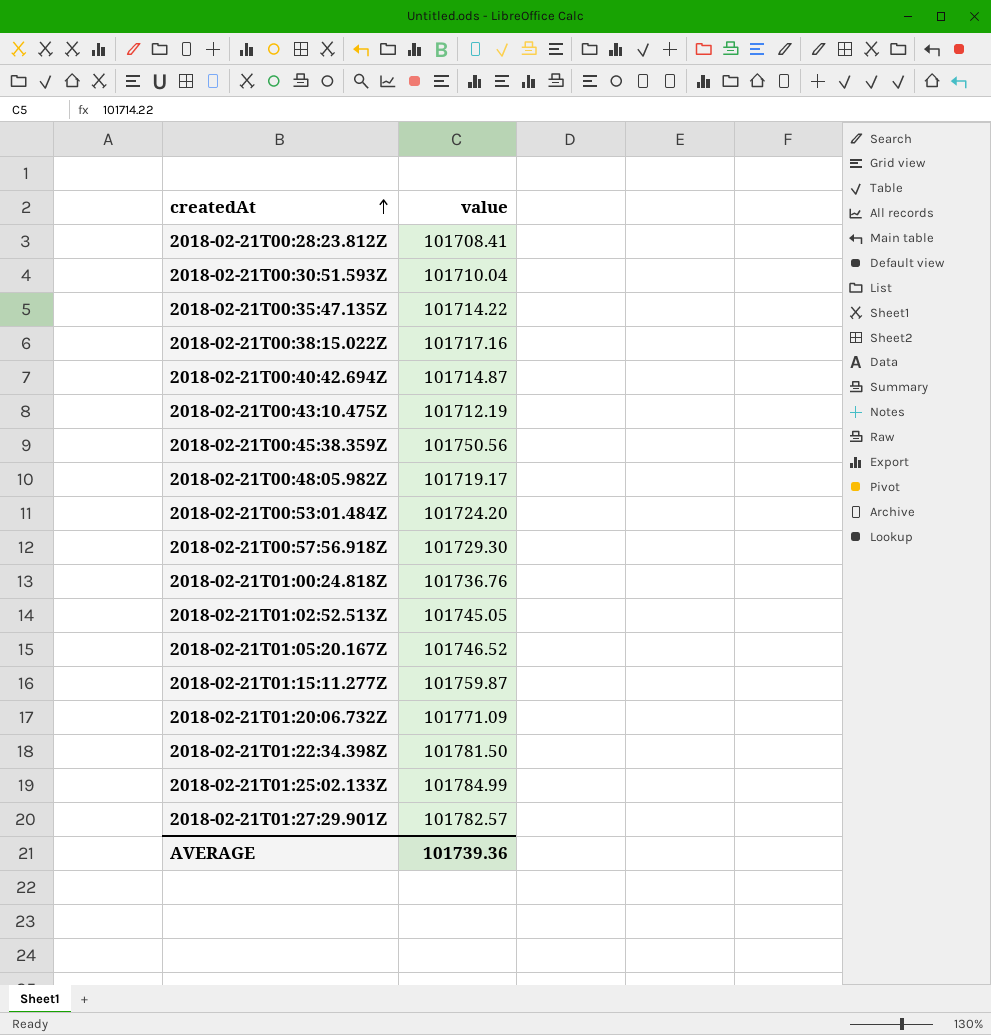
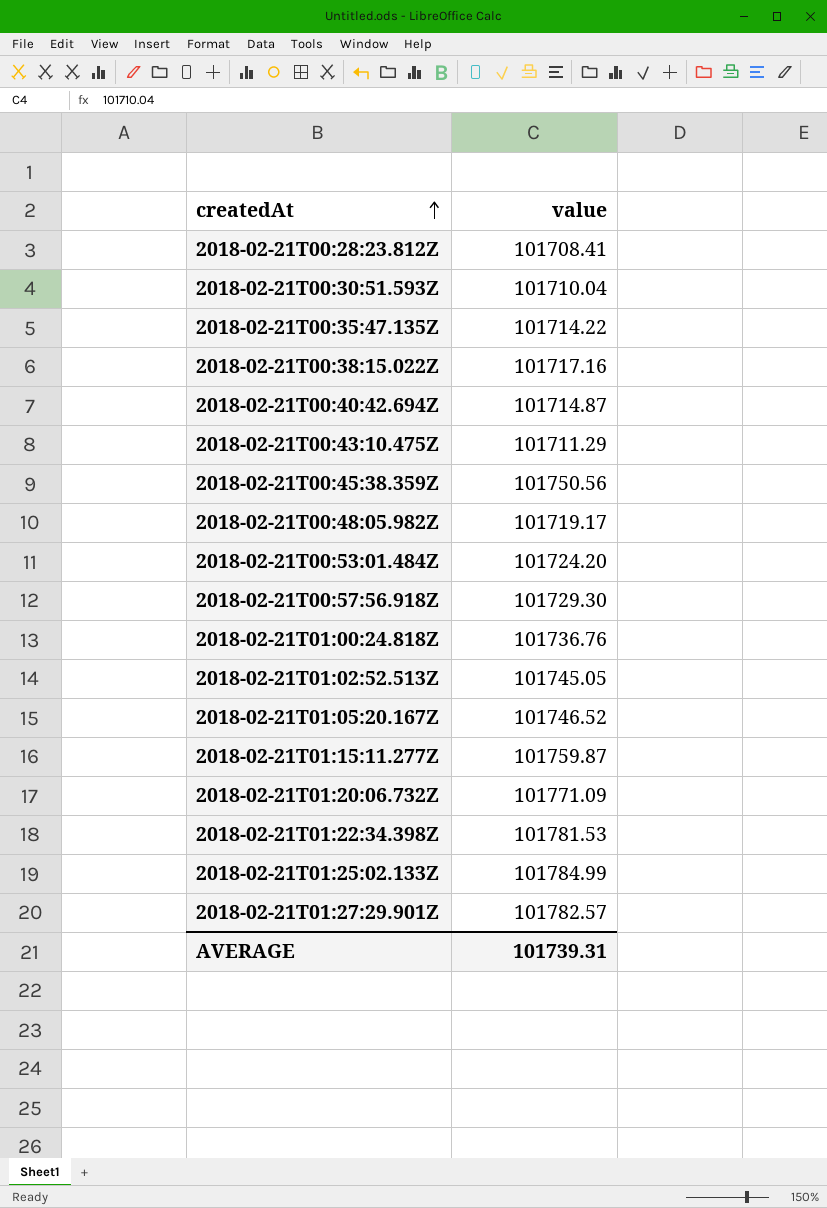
2018-02-21T00:43:10.475Z | value: 101712.19 -> 101711.29
2018-02-21T01:22:34.398Z | value: 101781.50 -> 101781.53
AVERAGE | value: 101739.36 -> 101739.31

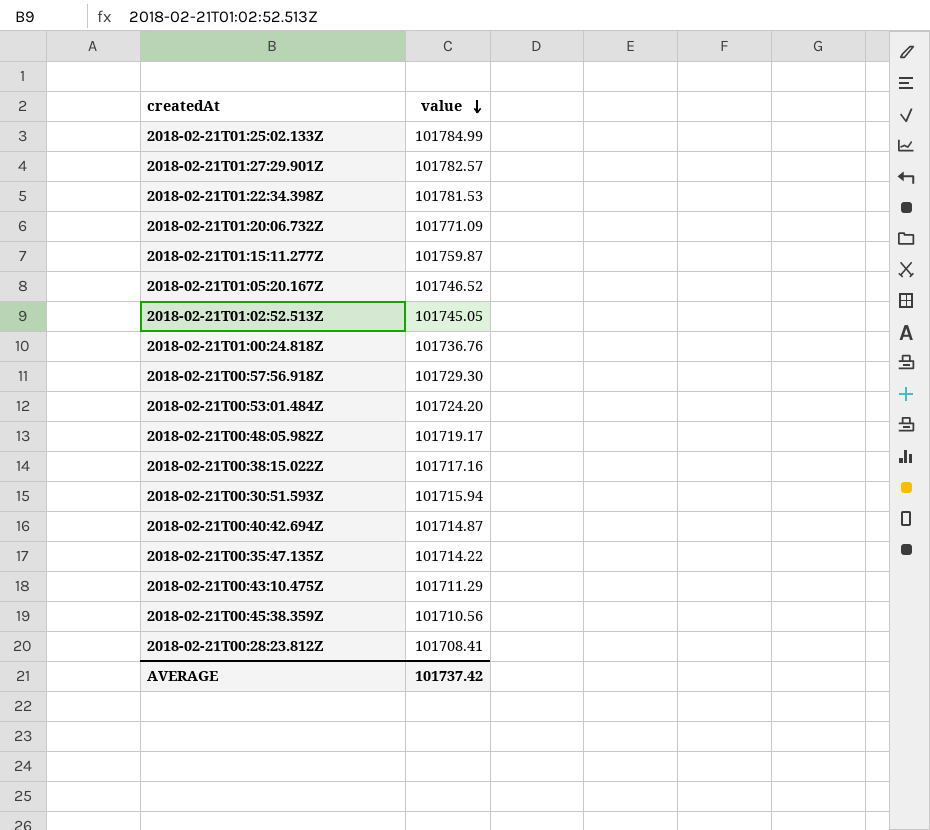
row order: createdAt ascending -> value descending
2018-02-21T00:30:51.593Z | value: 101710.04 -> 101715.94
2018-02-21T00:45:38.359Z | value: 101750.56 -> 101710.56
AVERAGE | value: 101739.31 -> 101737.42

